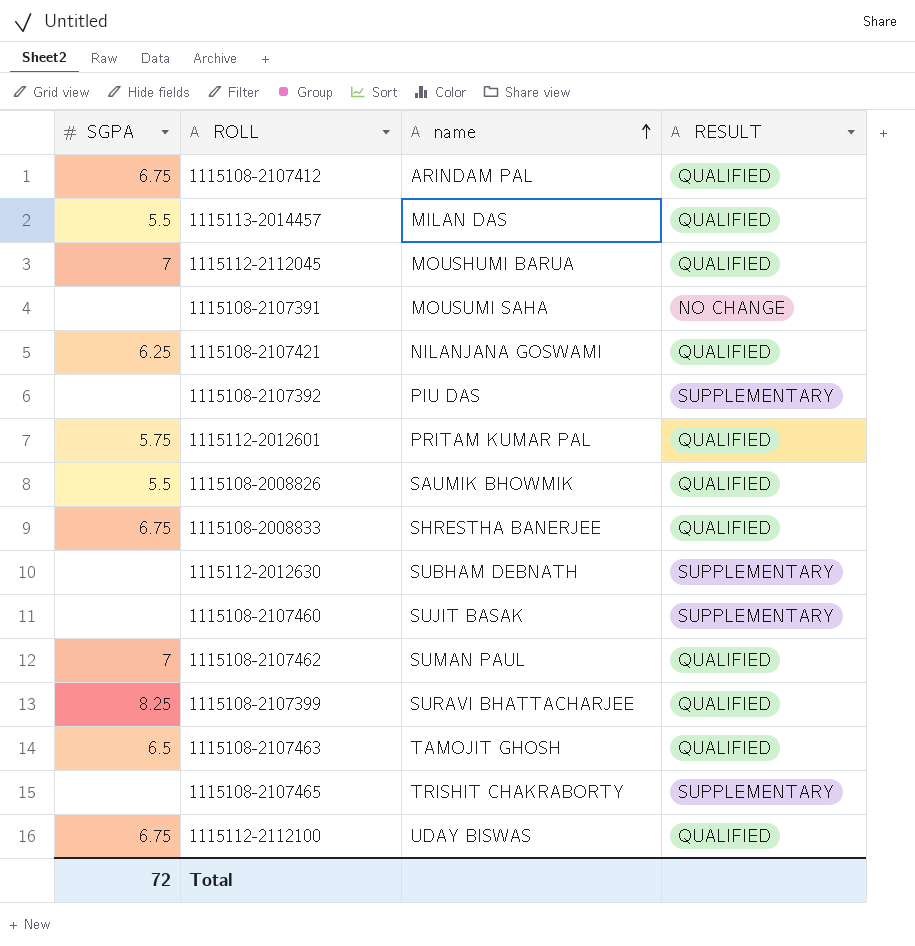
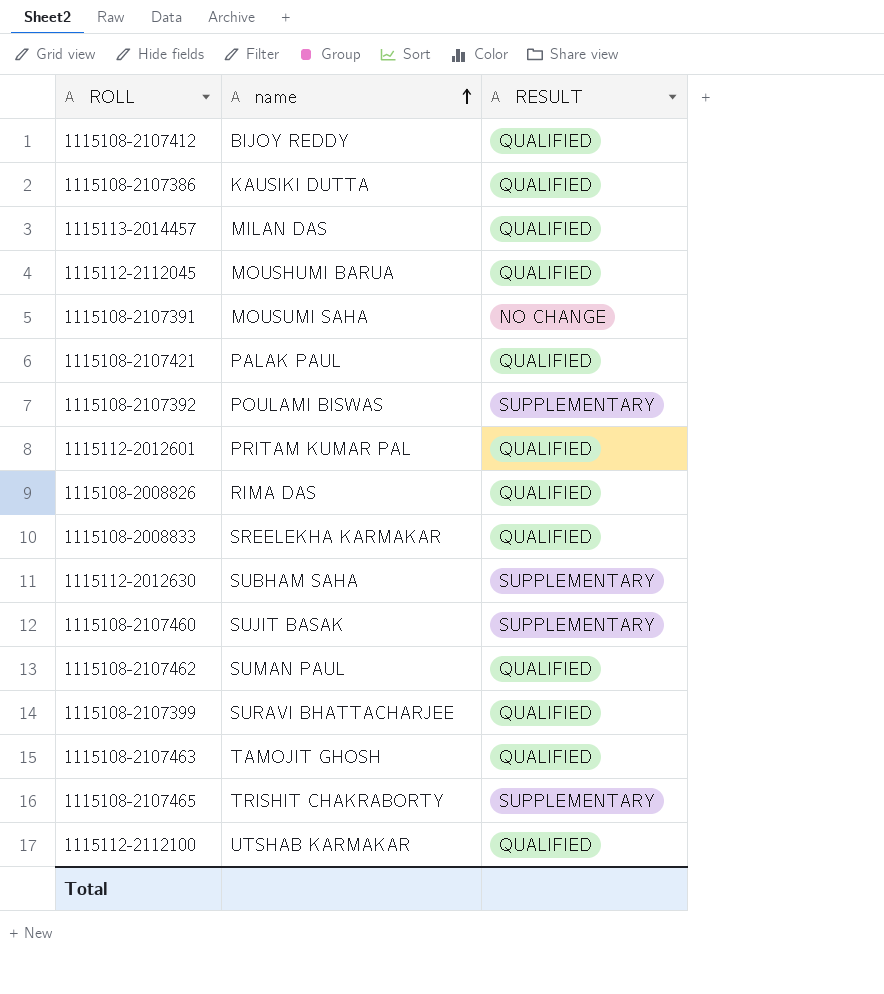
column SGPA | position: 1 -> none
1115108-2107412 | name: ARINDAM PAL -> BIJOY REDDY
row 1115108-2107386: none -> KAUSIKI DUTTA | QUALIFIED
1115108-2107421 | name: NILANJANA GOSWAMI -> PALAK PAUL
1115108-2107392 | name: PIU DAS -> POULAMI BISWAS
1115108-2008826 | name: SAUMIK BHOWMIK -> RIMA DAS
1115108-2008833 | name: SHRESTHA BANERJEE -> SREELEKHA KARMAKAR
1115112-2012630 | name: SUBHAM DEBNATH -> SUBHAM SAHA
1115112-2112100 | name: UDAY BISWAS -> UTSHAB KARMAKAR

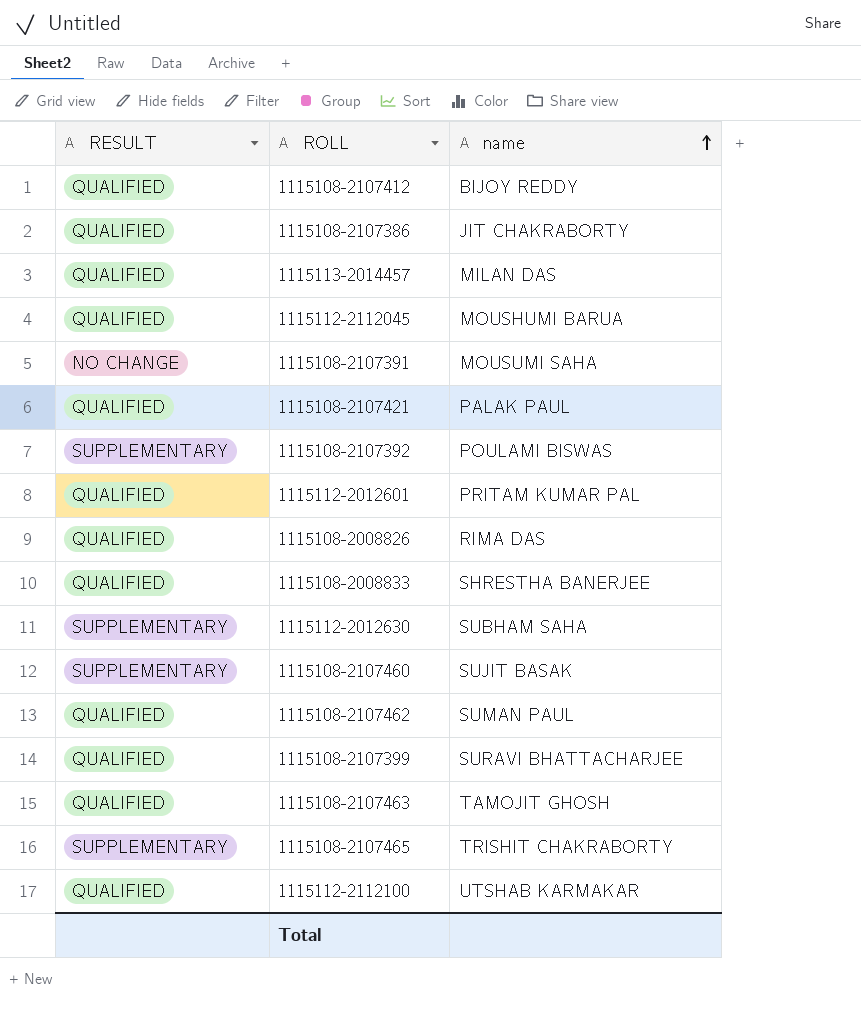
column RESULT | position: 3 -> 1
1115108-2107386 | name: KAUSIKI DUTTA -> JIT CHAKRABORTY
1115108-2008833 | name: SREELEKHA KARMAKAR -> SHRESTHA BANERJEE

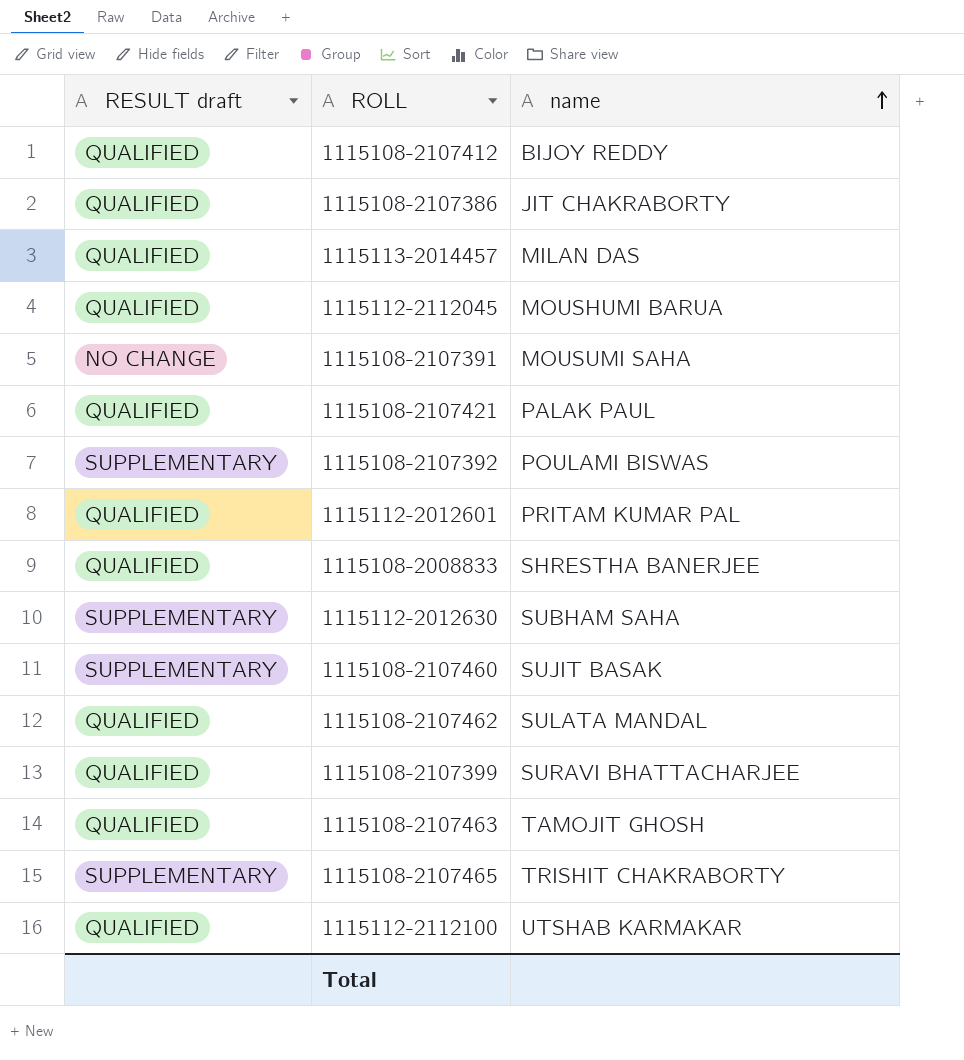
column name: RESULT -> RESULT draft
row 1115108-2008826: QUALIFIED | RIMA DAS -> none
1115108-2107462 | name: SUMAN PAUL -> SULATA MANDAL

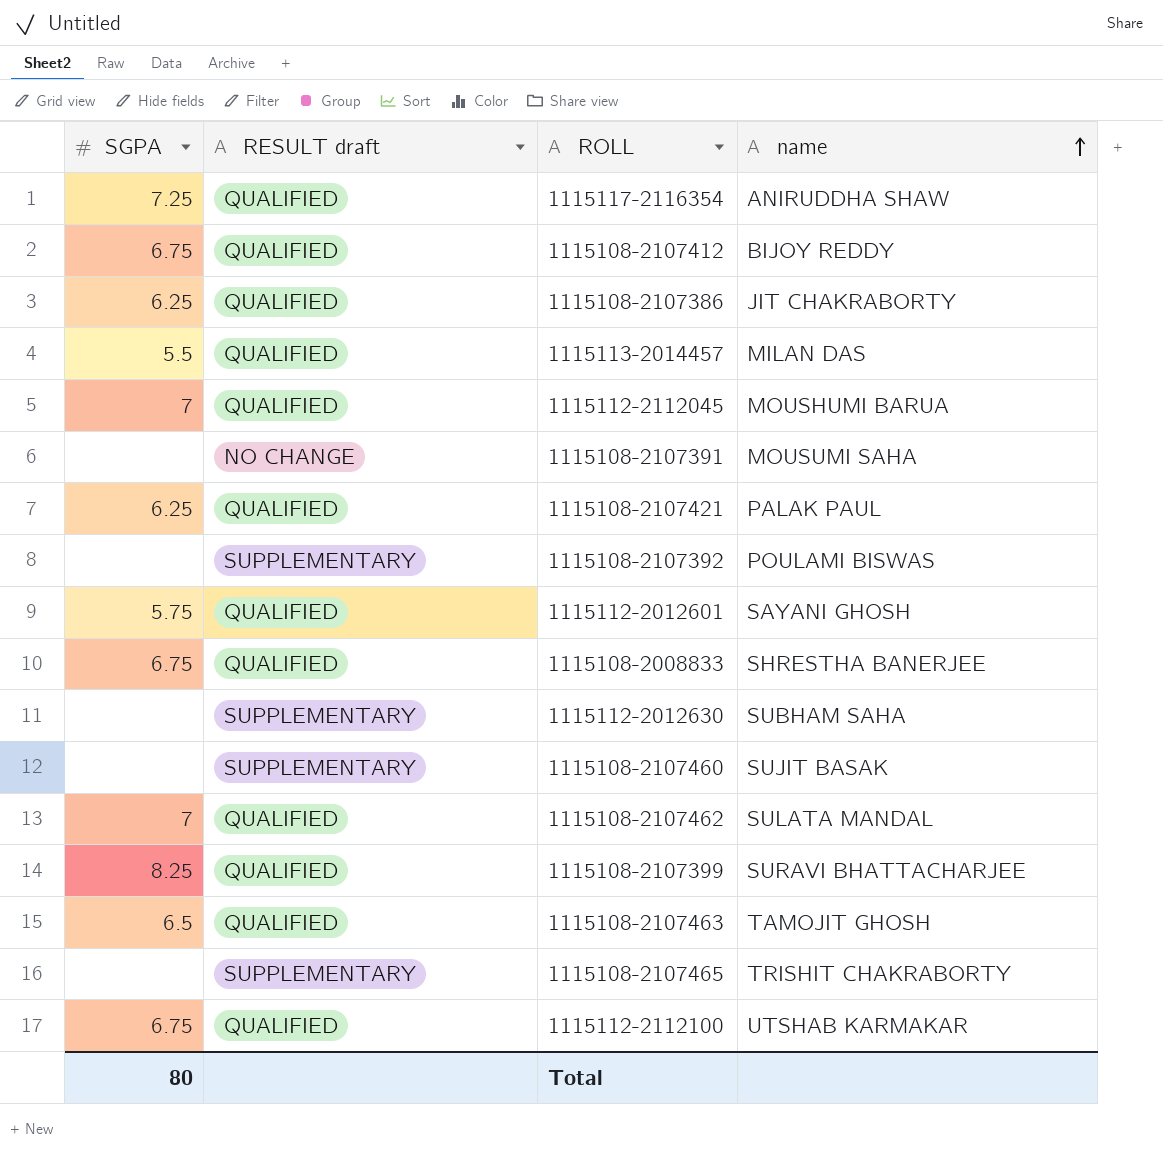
column SGPA | position: none -> 1
row 1115117-2116354: none -> 7.25 | QUALIFIED | ANIRUDDHA SHAW
1115112-2012601 | name: PRITAM KUMAR PAL -> SAYANI GHOSH

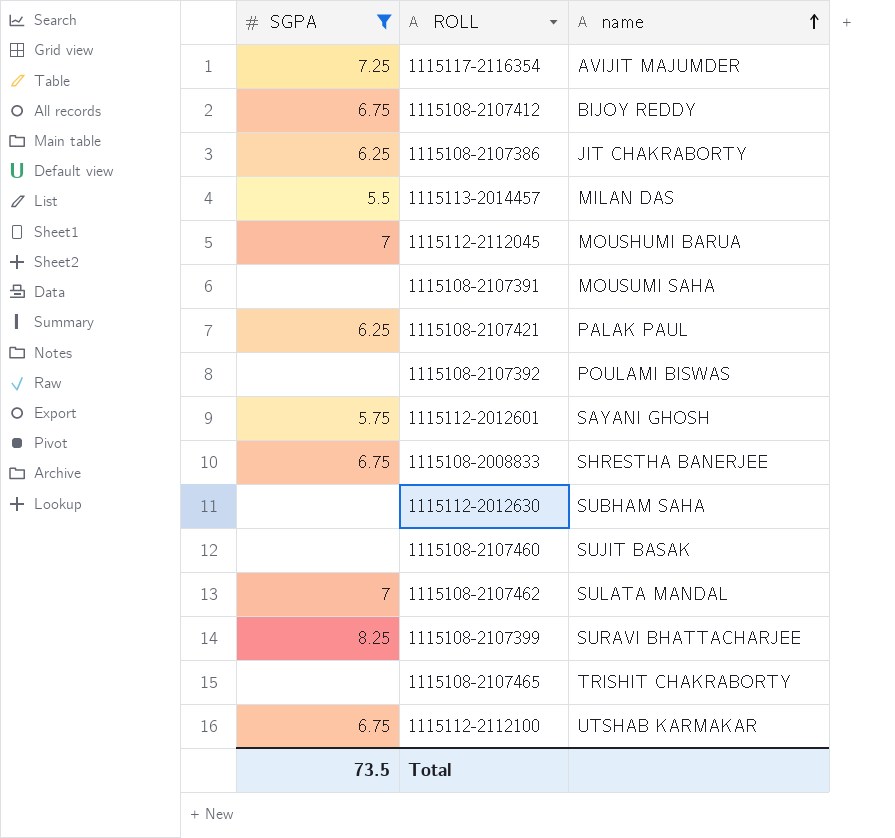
filter: none -> SGPA != 6.5
column RESULT draft | position: 2 -> none
1115117-2116354 | name: ANIRUDDHA SHAW -> AVIJIT MAJUMDER
Total | SGPA: 80 -> 73.5

